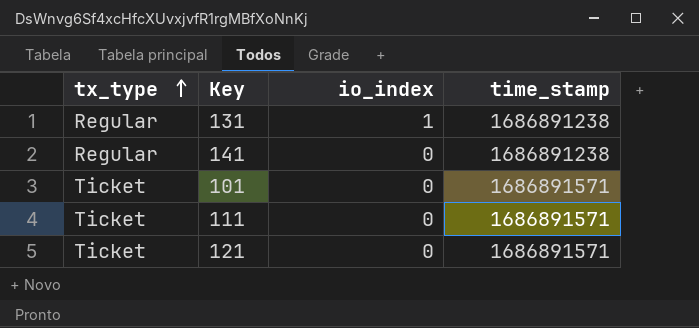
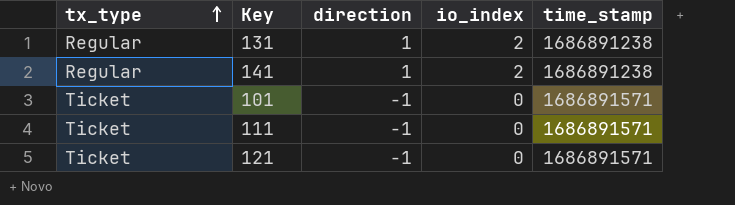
column direction | position: none -> 3
131 | io_index: 1 -> 2
141 | io_index: 0 -> 2

